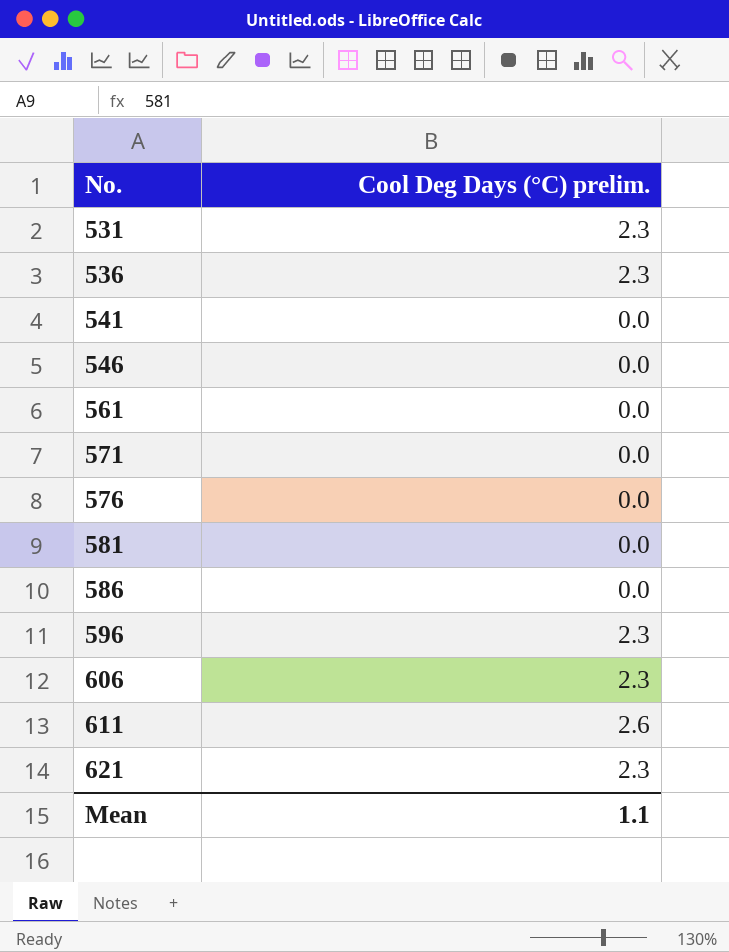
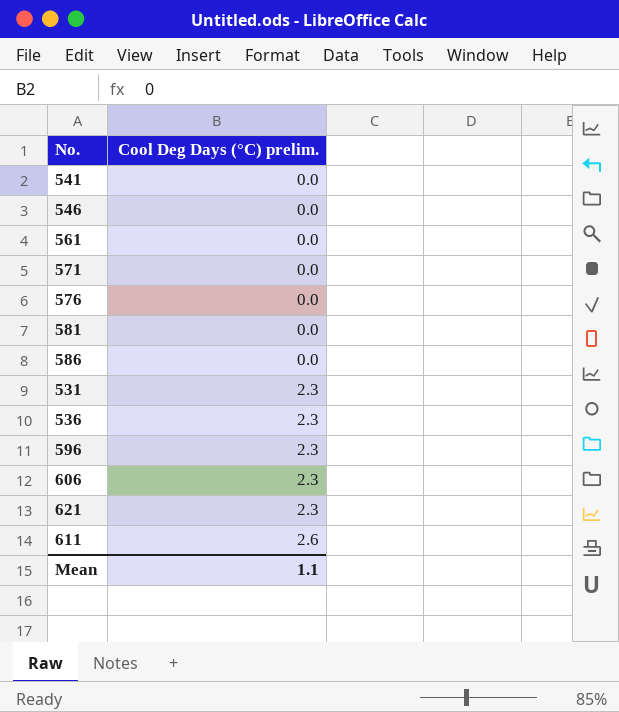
row order: No. ascending -> Cool Deg Days (°C) prelim. ascending

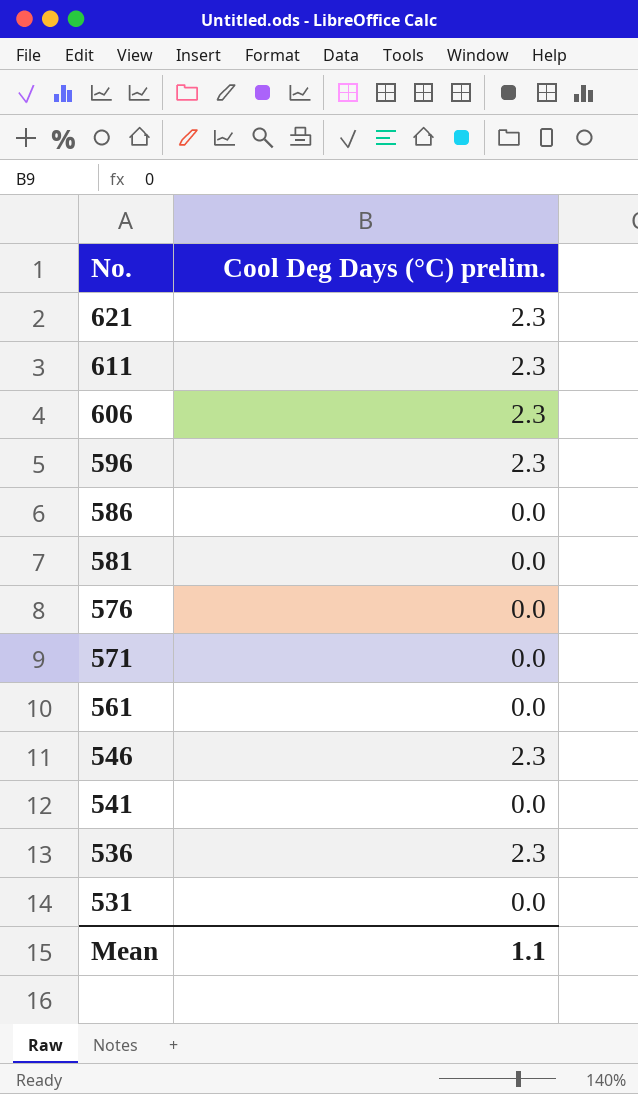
row order: Cool Deg Days (°C) prelim. ascending -> No. descending
611 | Cool Deg Days (°C) prelim.: 2.6 -> 2.3
546 | Cool Deg Days (°C) prelim.: 0.0 -> 2.3
531 | Cool Deg Days (°C) prelim.: 2.3 -> 0.0

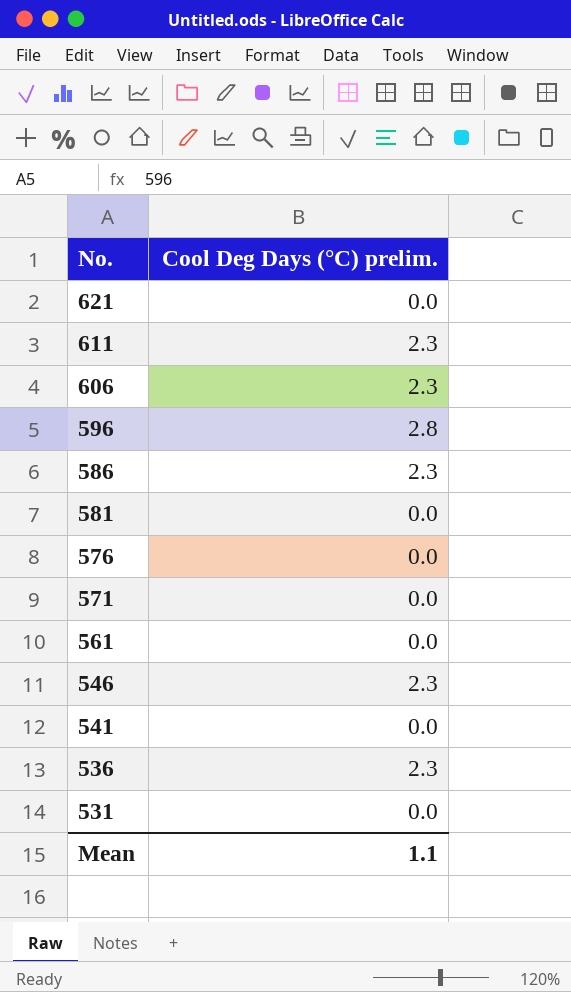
621 | Cool Deg Days (°C) prelim.: 2.3 -> 0.0
596 | Cool Deg Days (°C) prelim.: 2.3 -> 2.8
586 | Cool Deg Days (°C) prelim.: 0.0 -> 2.3

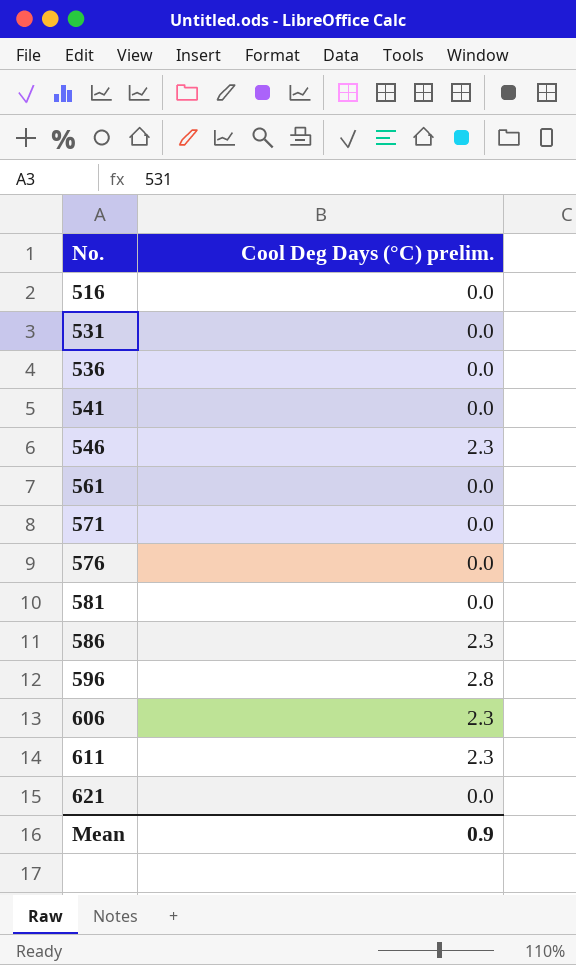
row order: No. descending -> No. ascending
row 516: none -> 0.0
536 | Cool Deg Days (°C) prelim.: 2.3 -> 0.0
Mean | Cool Deg Days (°C) prelim.: 1.1 -> 0.9

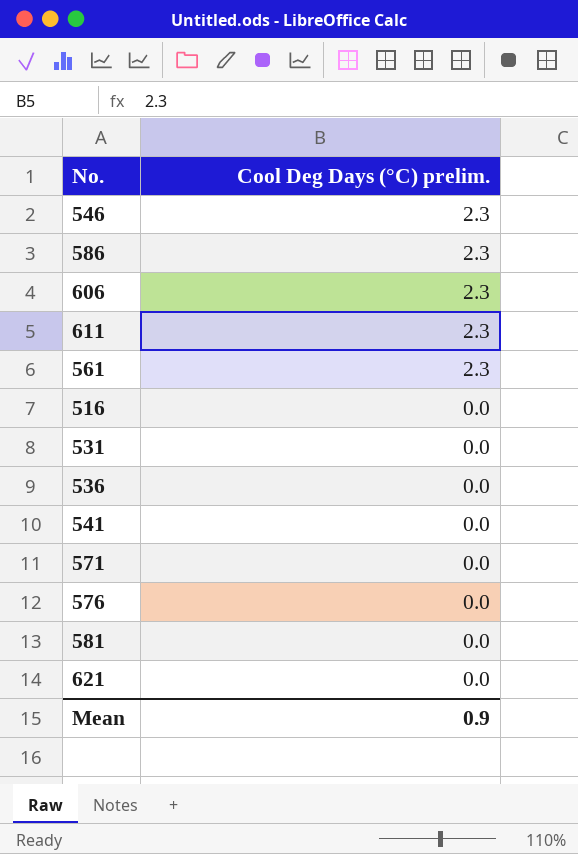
row order: No. ascending -> Cool Deg Days (°C) prelim. descending
row 596: 2.8 -> none
561 | Cool Deg Days (°C) prelim.: 0.0 -> 2.3

